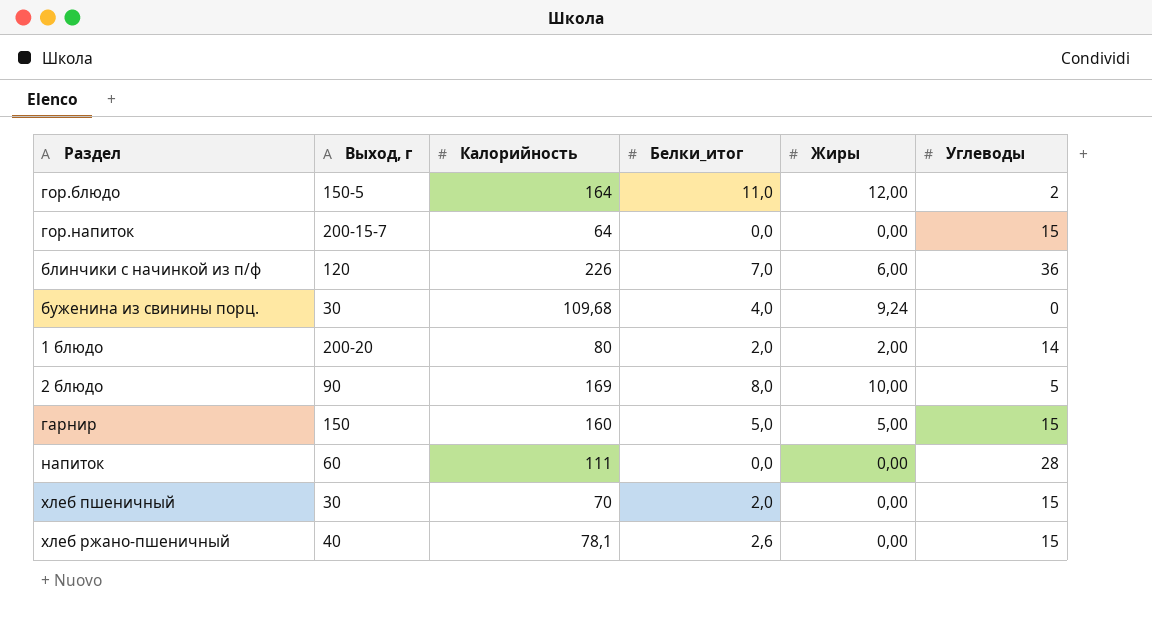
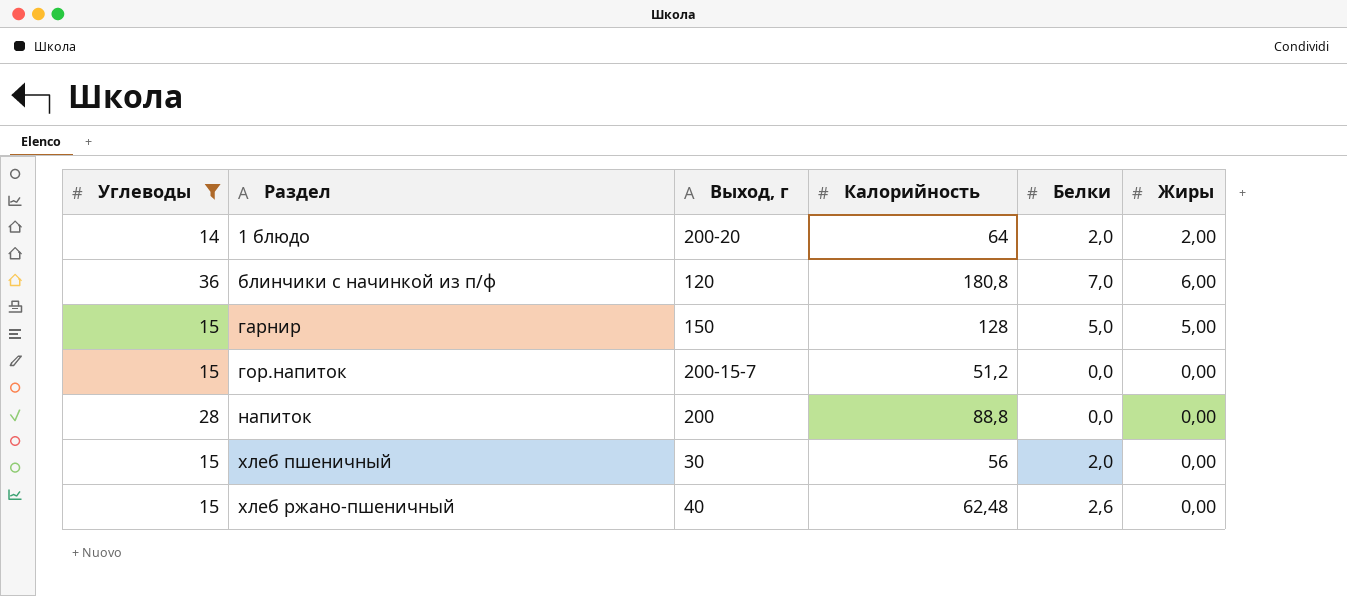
filter: none -> Углеводы >= 14
row order: none -> Раздел ascending
column Углеводы | position: 6 -> 1
column name: Белки_итог -> Белки
1 блюдо | Калорийность: 80 -> 64
блинчики с начинкой из п/ф | Калорийность: 226 -> 180,8
гарнир | Калорийность: 160 -> 128
гор.напиток | Калорийность: 64 -> 51,2
напиток | Выход, г: 60 -> 200
напиток | Калорийность: 111 -> 88,8
хлеб пшеничный | Калорийность: 70 -> 56
хлеб ржано-пшеничный | Калорийность: 78,1 -> 62,48

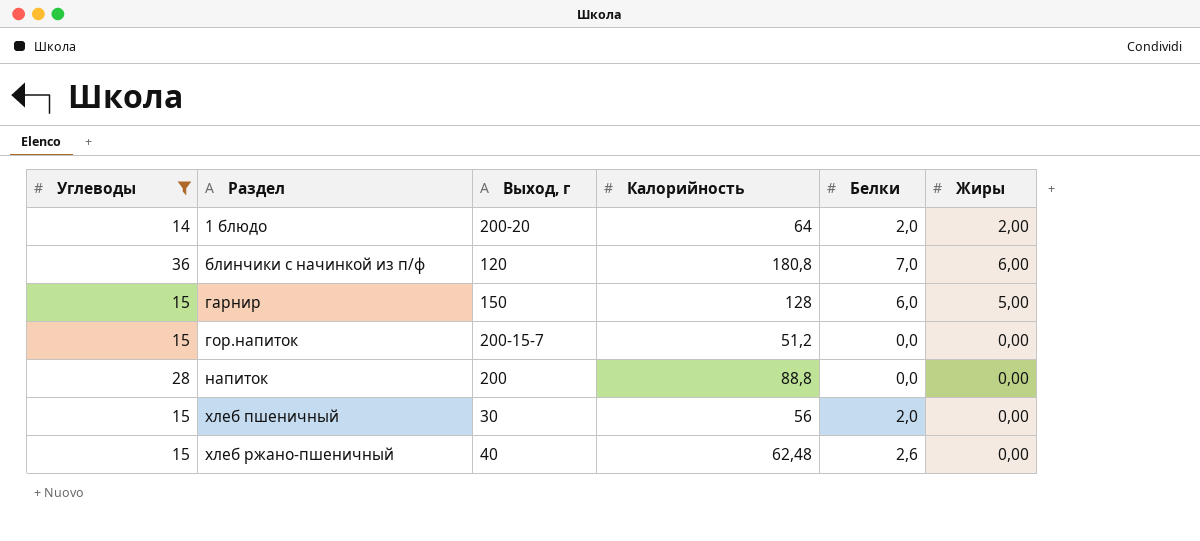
гарнир | Белки: 5,0 -> 6,0

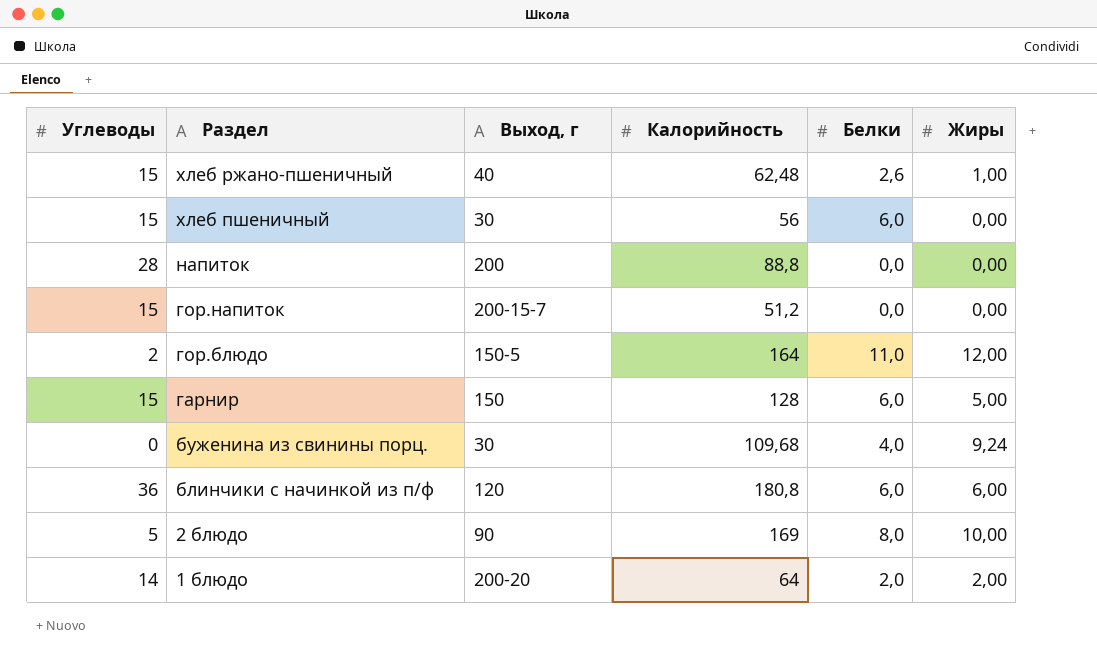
filter: Углеводы >= 14 -> none
row order: Раздел ascending -> Раздел descending
хлеб ржано-пшеничный | Жиры: 0,00 -> 1,00
хлеб пшеничный | Белки: 2,0 -> 6,0
блинчики с начинкой из п/ф | Белки: 7,0 -> 6,0

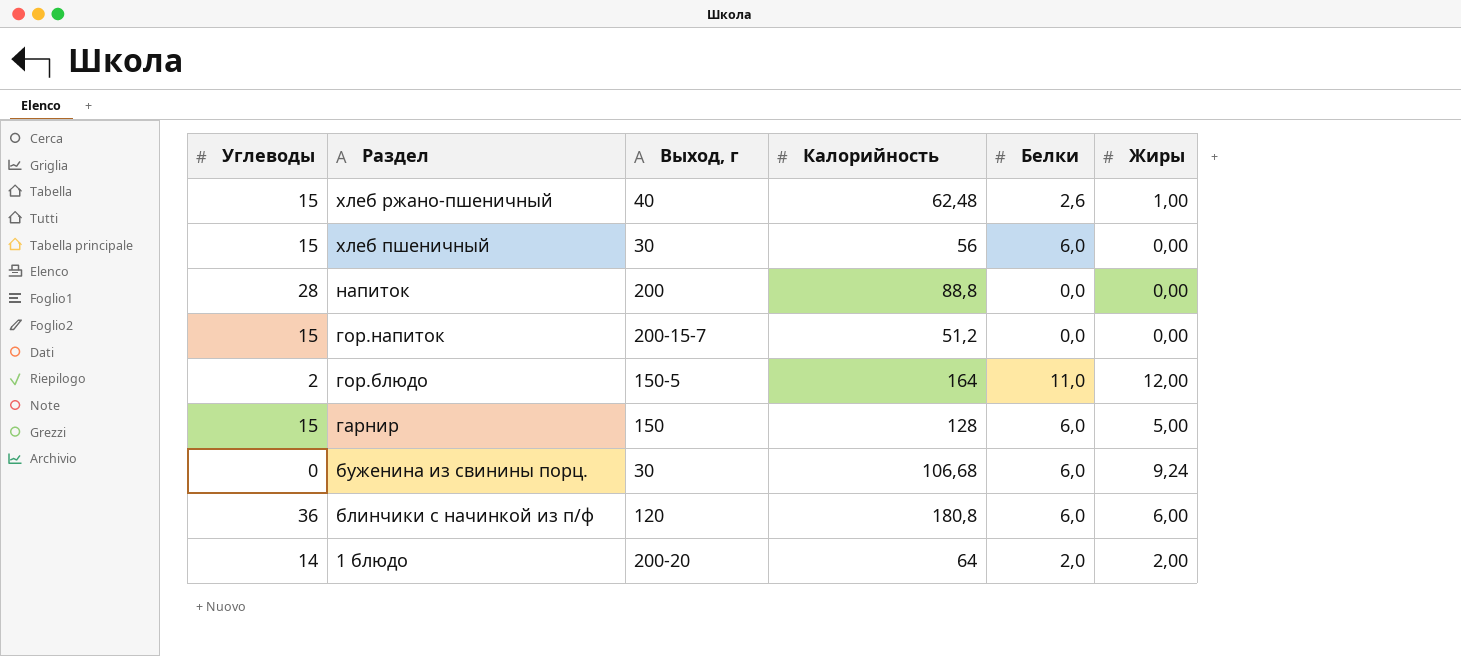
row 2 блюдо: 5 | 90 | 169 | 8,0 | 10,00 -> none
буженина из свинины порц. | Калорийность: 109,68 -> 106,68
буженина из свинины порц. | Белки: 4,0 -> 6,0

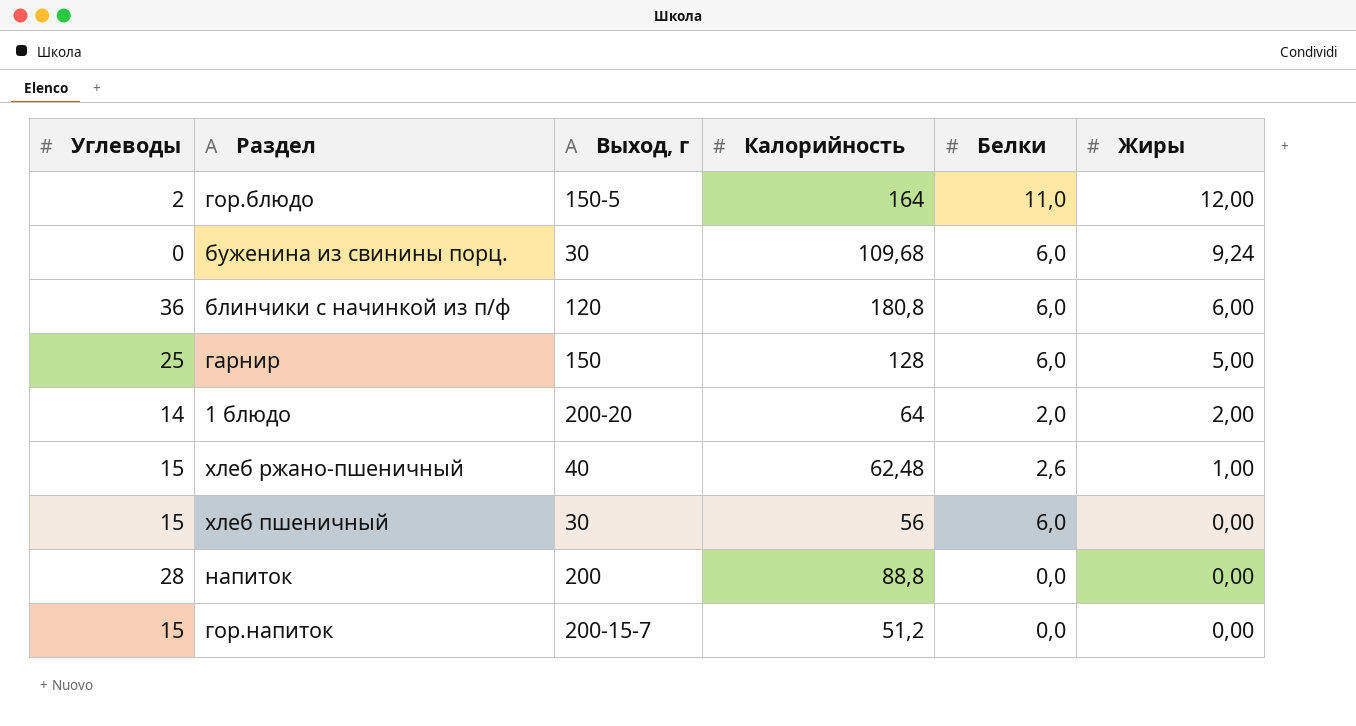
row order: Раздел descending -> Жиры descending
буженина из свинины порц. | Калорийность: 106,68 -> 109,68
гарнир | Углеводы: 15 -> 25

